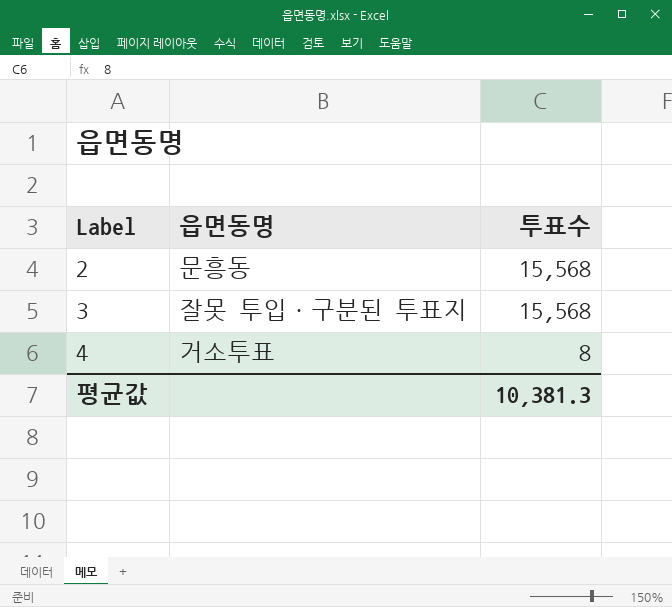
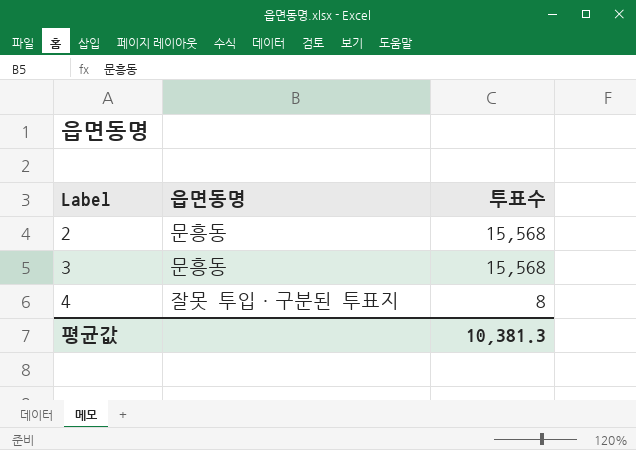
3 | 읍면동명: 잘못 투입·구분된 투표지 -> 문흥동
4 | 읍면동명: 거소투표 -> 잘못 투입·구분된 투표지

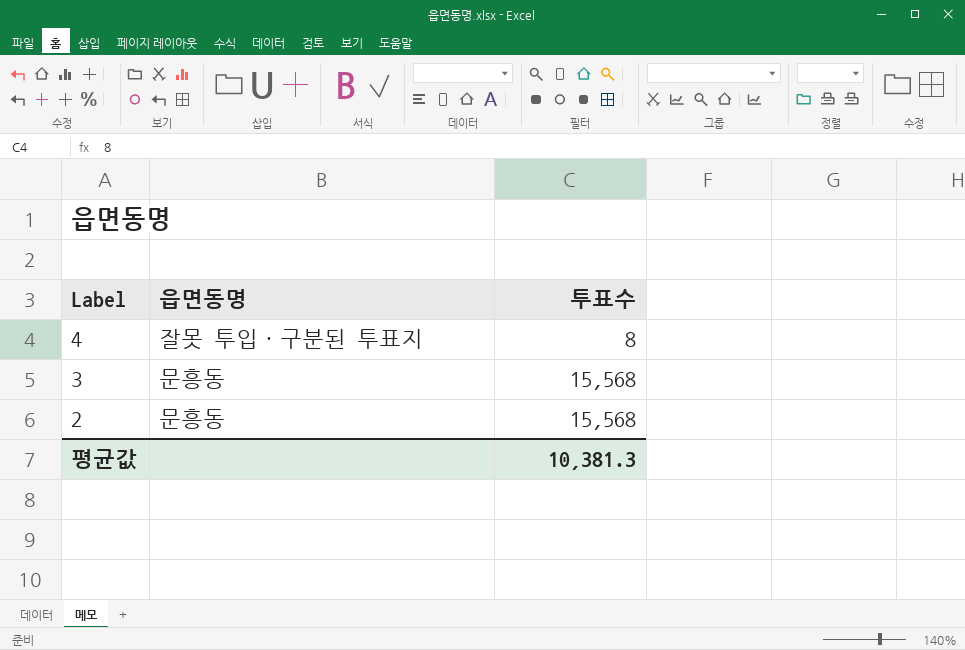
row order: Label ascending -> Label descending

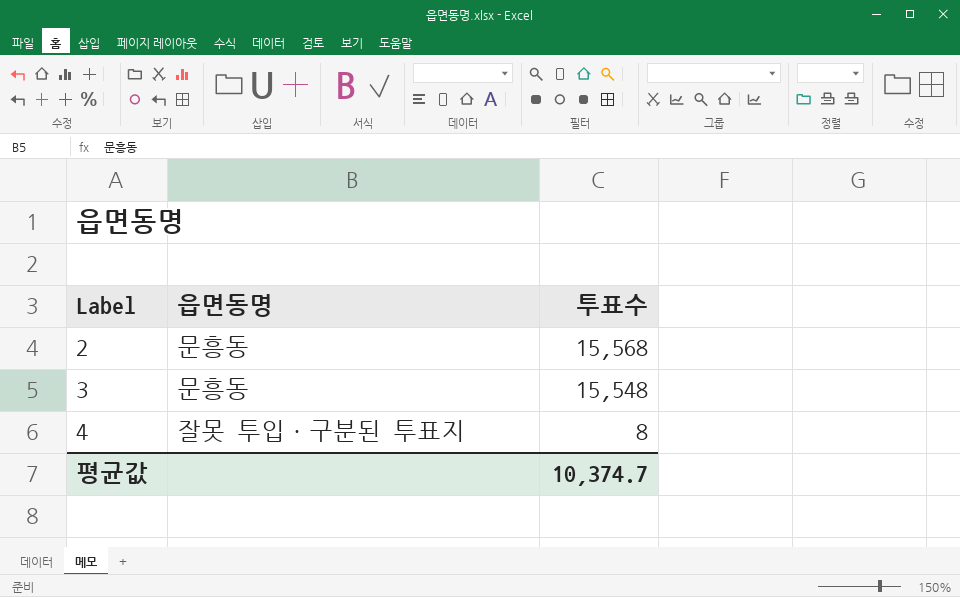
row order: Label descending -> Label ascending
3 | 투표수: 15,568 -> 15,548
평균값 | 투표수: 10,381.3 -> 10,374.7

